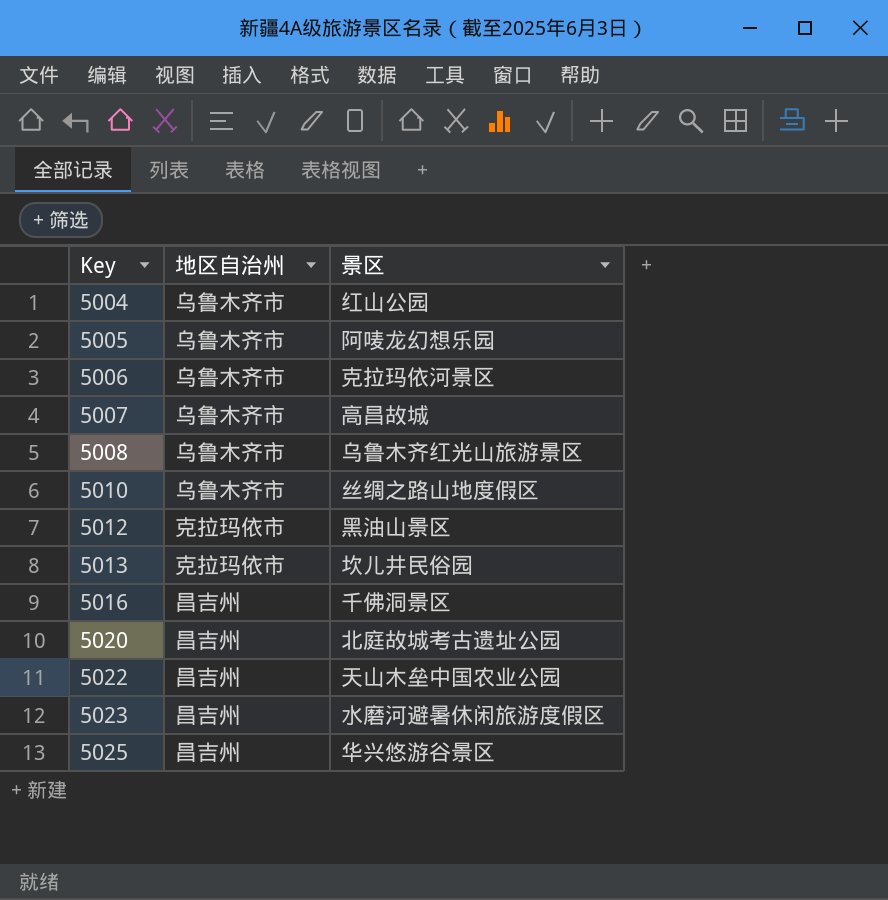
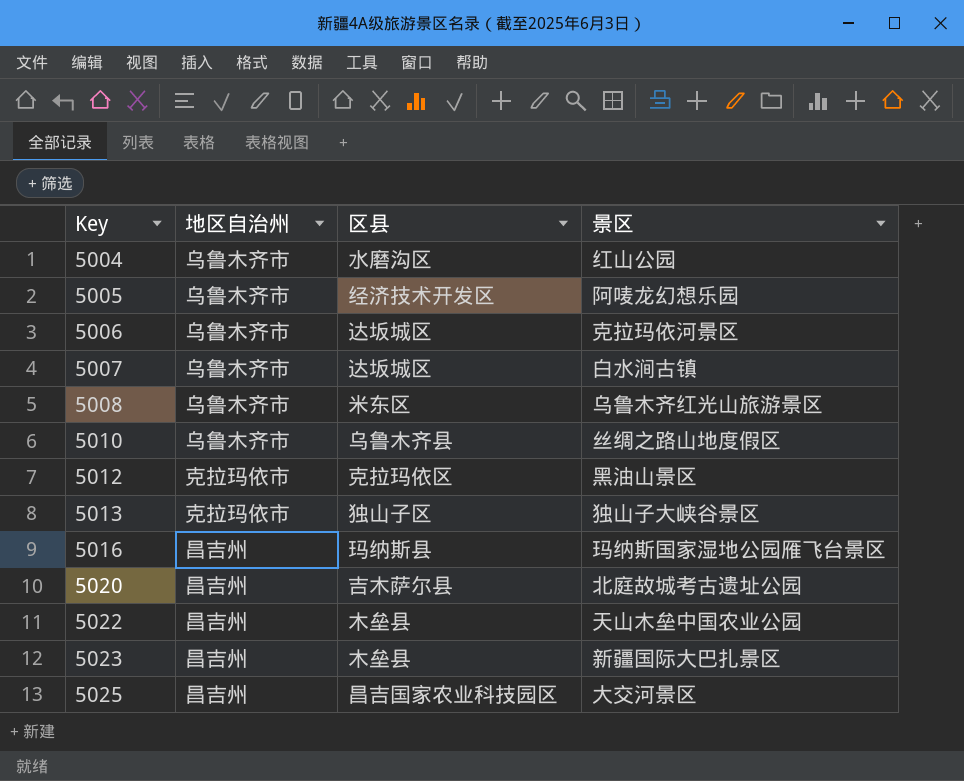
column 区县 | position: none -> 3
5007 | 景区: 高昌故城 -> 白水涧古镇
5013 | 景区: 坎儿井民俗园 -> 独山子大峡谷景区
5016 | 景区: 千佛洞景区 -> 玛纳斯国家湿地公园雁飞台景区
5023 | 景区: 水磨河避暑休闲旅游度假区 -> 新疆国际大巴扎景区
5025 | 景区: 华兴悠游谷景区 -> 大交河景区

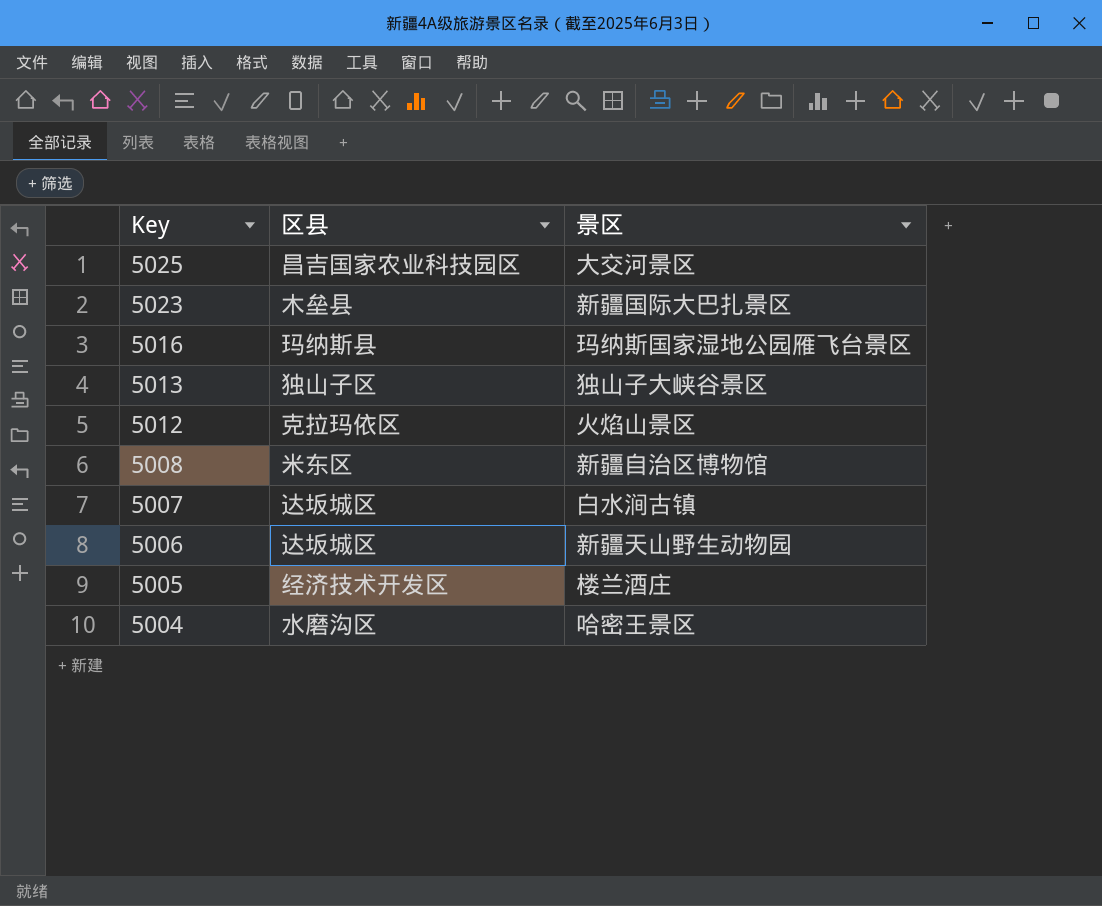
row order: Key ascending -> Key descending
column 地区自治州 | position: 2 -> none
row 5010: 乌鲁木齐市 | 乌鲁木齐县 | 丝绸之路山地度假区 -> none
row 5020: 昌吉州 | 吉木萨尔县 | 北庭故城考古遗址公园 -> none
row 5022: 昌吉州 | 木垒县 | 天山木垒中国农业公园 -> none
5012 | 景区: 黑油山景区 -> 火焰山景区
5008 | 景区: 乌鲁木齐红光山旅游景区 -> 新疆自治区博物馆
5006 | 景区: 克拉玛依河景区 -> 新疆天山野生动物园
5005 | 景区: 阿唛龙幻想乐园 -> 楼兰酒庄
5004 | 景区: 红山公园 -> 哈密王景区

